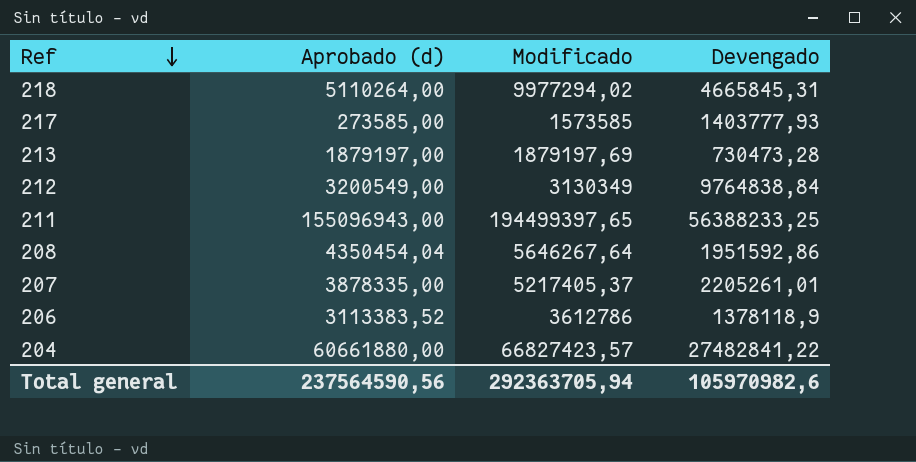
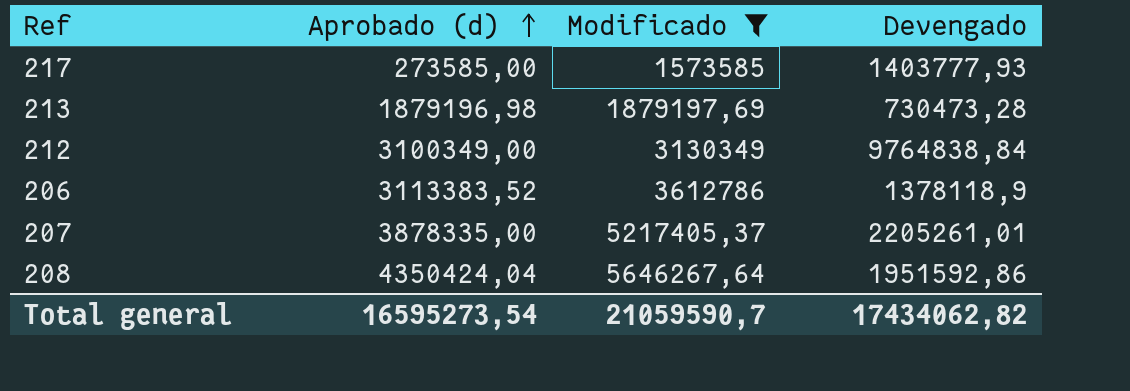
filter: none -> Modificado <= 5646267,64
row order: Ref descending -> Aprobado (d) ascending
213 | Aprobado (d): 1879197,00 -> 1879196,98
212 | Aprobado (d): 3200549,00 -> 3100349,00
208 | Aprobado (d): 4350454,04 -> 4350424,04
Total general | Aprobado (d): 237564590,56 -> 16595273,54
Total general | Modificado: 292363705,94 -> 21059590,7
Total general | Devengado: 105970982,6 -> 17434062,82

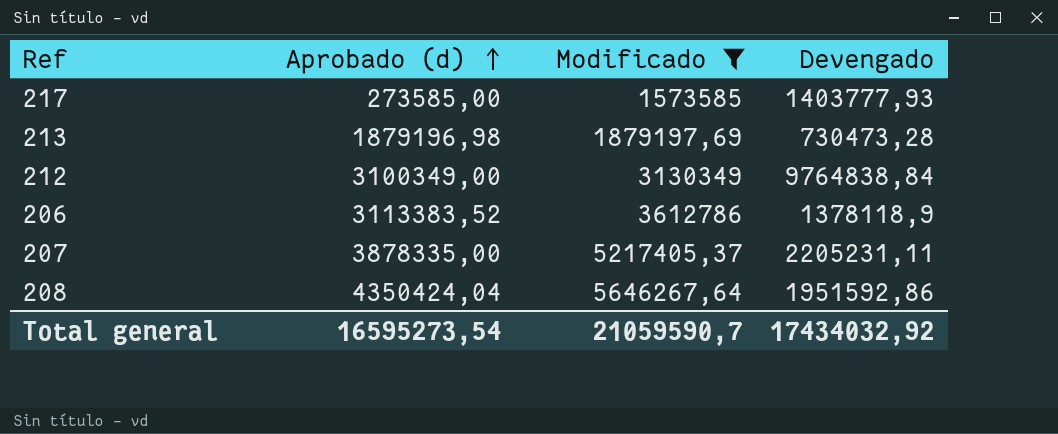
207 | Devengado: 2205261,01 -> 2205231,11
Total general | Devengado: 17434062,82 -> 17434032,92

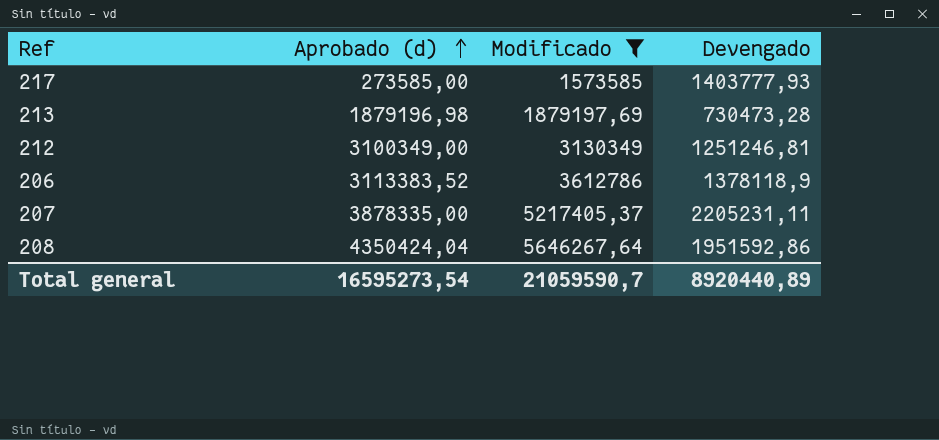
212 | Devengado: 9764838,84 -> 1251246,81
Total general | Devengado: 17434032,92 -> 8920440,89

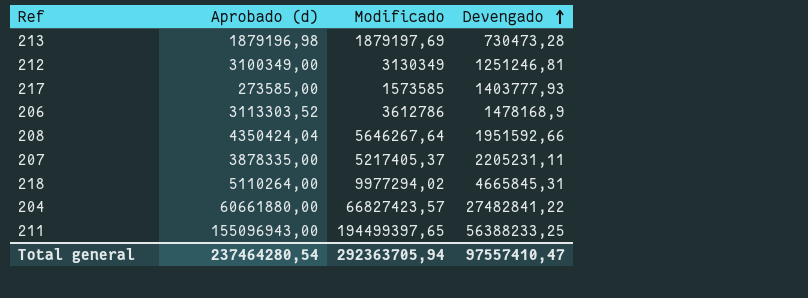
filter: Modificado <= 5646267,64 -> none
row order: Aprobado (d) ascending -> Devengado ascending
206 | Aprobado (d): 3113383,52 -> 3113303,52
206 | Devengado: 1378118,9 -> 1478168,9
208 | Devengado: 1951592,86 -> 1951592,66
Total general | Aprobado (d): 16595273,54 -> 237464280,54
Total general | Modificado: 21059590,7 -> 292363705,94
Total general | Devengado: 8920440,89 -> 97557410,47

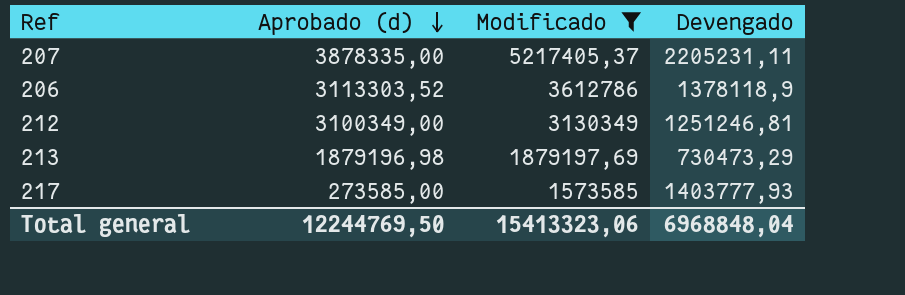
filter: none -> Modificado <= 5217405,37
row order: Devengado ascending -> Aprobado (d) descending
206 | Devengado: 1478168,9 -> 1378118,9
213 | Devengado: 730473,28 -> 730473,29
Total general | Aprobado (d): 237464280,54 -> 12244769,50
Total general | Modificado: 292363705,94 -> 15413323,06
Total general | Devengado: 97557410,47 -> 6968848,04

